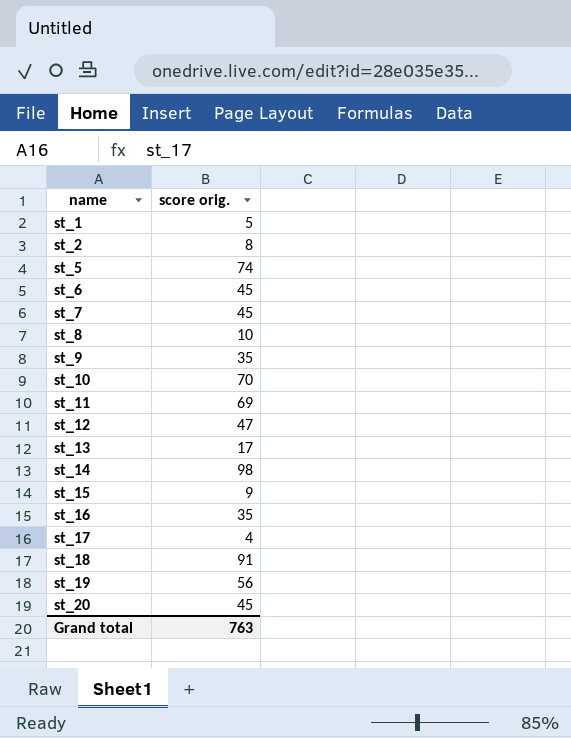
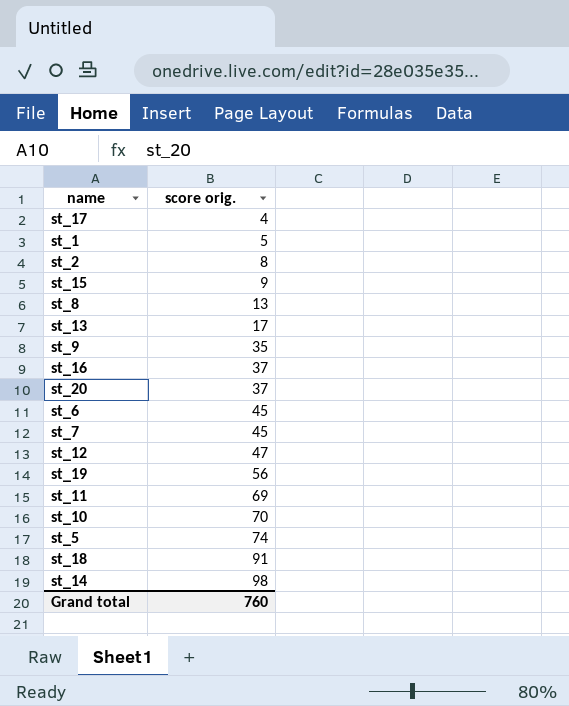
row order: name ascending -> score orig. ascending
st_8 | score orig.: 10 -> 13
st_16 | score orig.: 35 -> 37
st_20 | score orig.: 45 -> 37
Grand total | score orig.: 763 -> 760

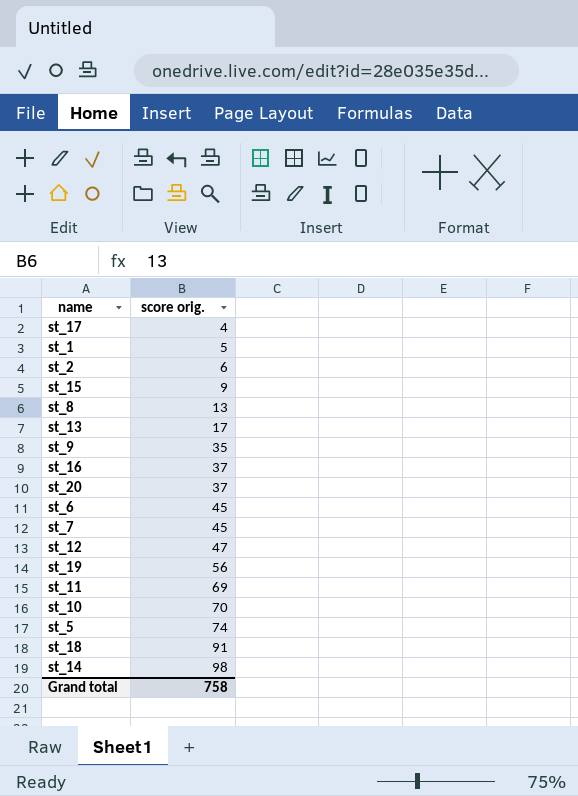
st_2 | score orig.: 8 -> 6
Grand total | score orig.: 760 -> 758

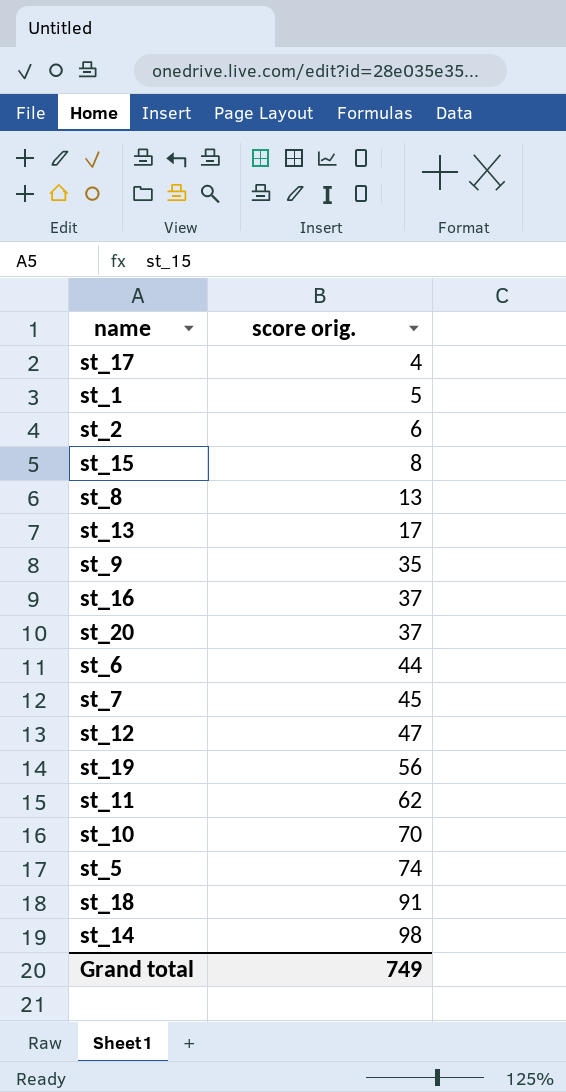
st_15 | score orig.: 9 -> 8
st_6 | score orig.: 45 -> 44
st_11 | score orig.: 69 -> 62
Grand total | score orig.: 758 -> 749

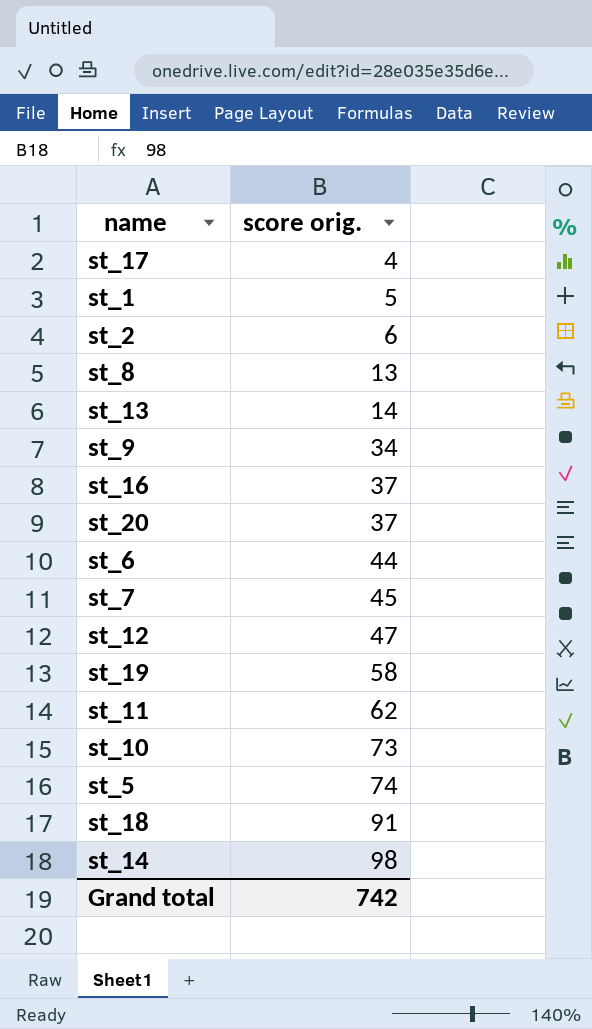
row st_15: 8 -> none
st_13 | score orig.: 17 -> 14
st_9 | score orig.: 35 -> 34
st_19 | score orig.: 56 -> 58
st_10 | score orig.: 70 -> 73
Grand total | score orig.: 749 -> 742

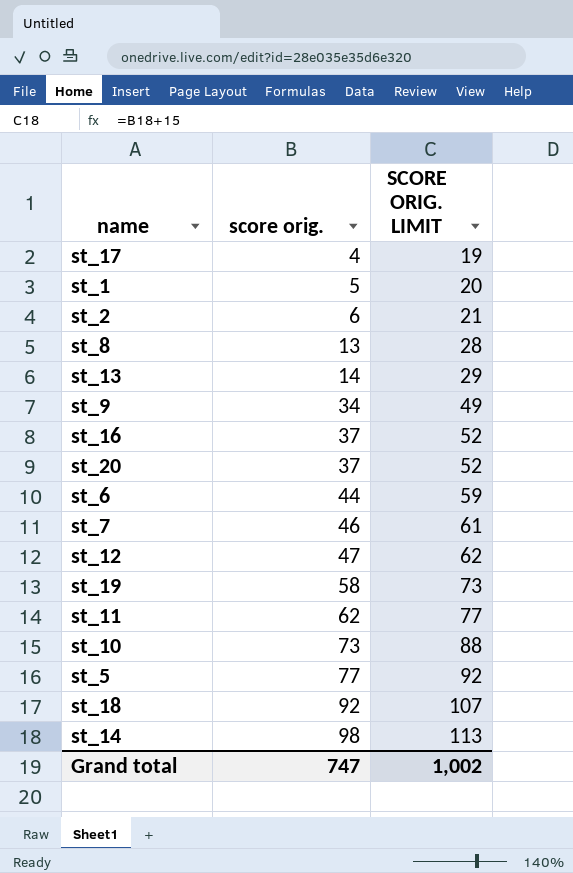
column SCORE ORIG. LIMIT | formula: none -> [score orig.] + 15
st_7 | score orig.: 45 -> 46
st_5 | score orig.: 74 -> 77
st_18 | score orig.: 91 -> 92
Grand total | score orig.: 742 -> 747

